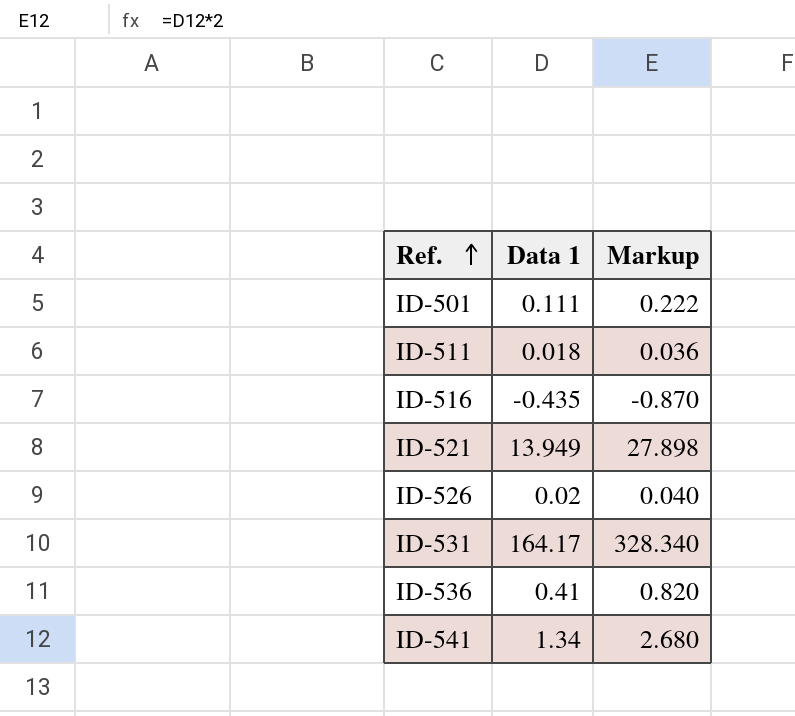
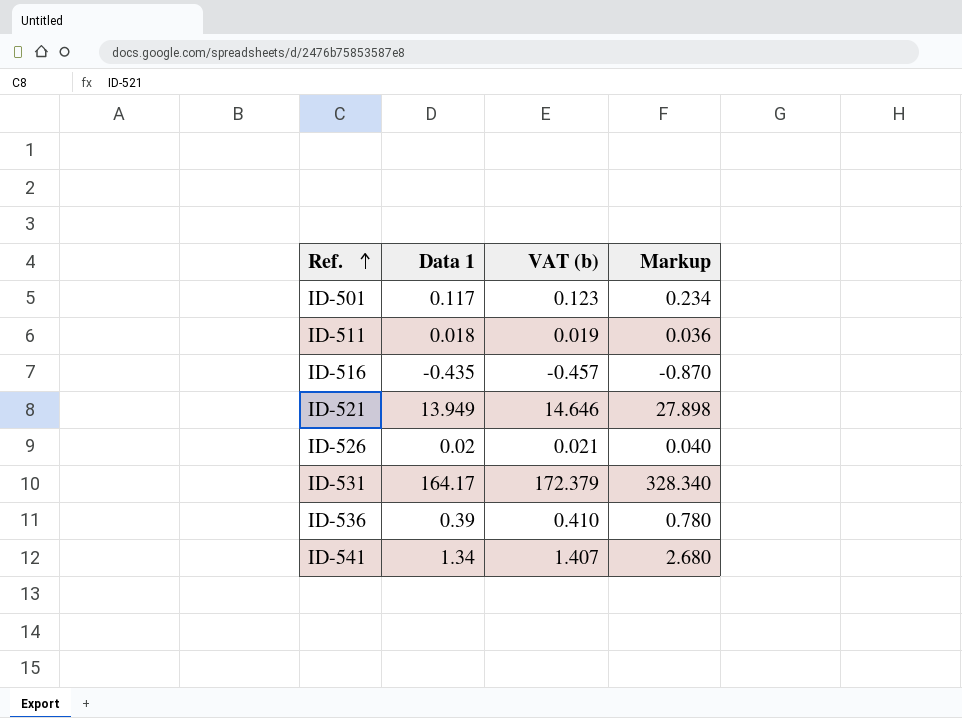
column VAT (b) | formula: none -> [Data 1] * 1.05
ID-501 | Data 1: 0.111 -> 0.117
ID-501 | Markup: 0.222 -> 0.234
ID-536 | Data 1: 0.41 -> 0.39
ID-536 | Markup: 0.820 -> 0.780

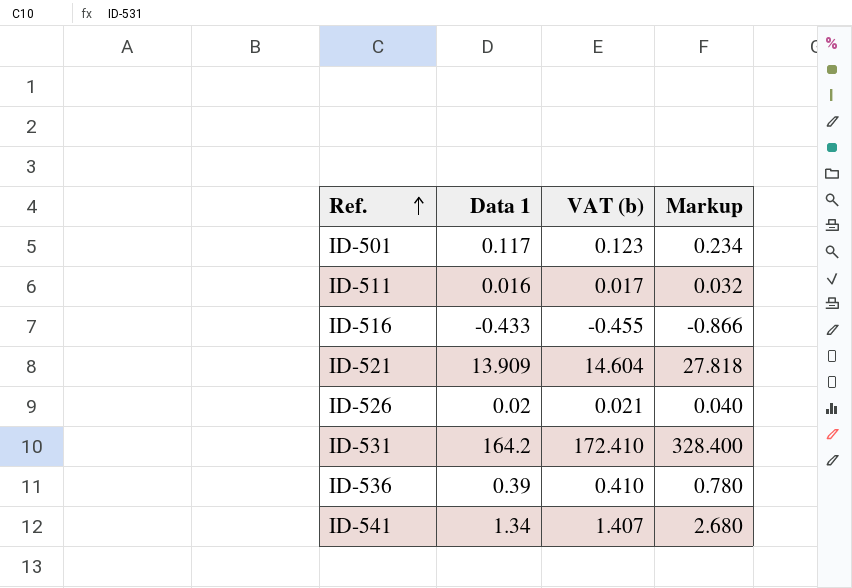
ID-511 | Data 1: 0.018 -> 0.016
ID-511 | VAT (b): 0.019 -> 0.017
ID-511 | Markup: 0.036 -> 0.032
ID-516 | Data 1: -0.435 -> -0.433
ID-516 | VAT (b): -0.457 -> -0.455
ID-516 | Markup: -0.870 -> -0.866
ID-521 | Data 1: 13.949 -> 13.909
ID-521 | VAT (b): 14.646 -> 14.604
ID-521 | Markup: 27.898 -> 27.818
ID-531 | Data 1: 164.17 -> 164.2
ID-531 | VAT (b): 172.379 -> 172.410
ID-531 | Markup: 328.340 -> 328.400

